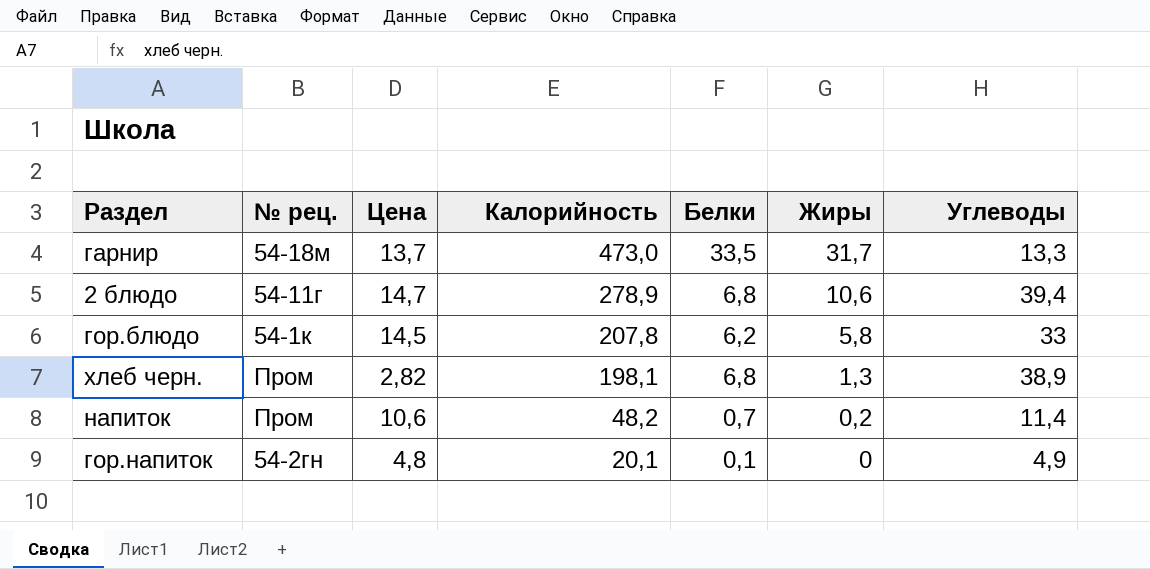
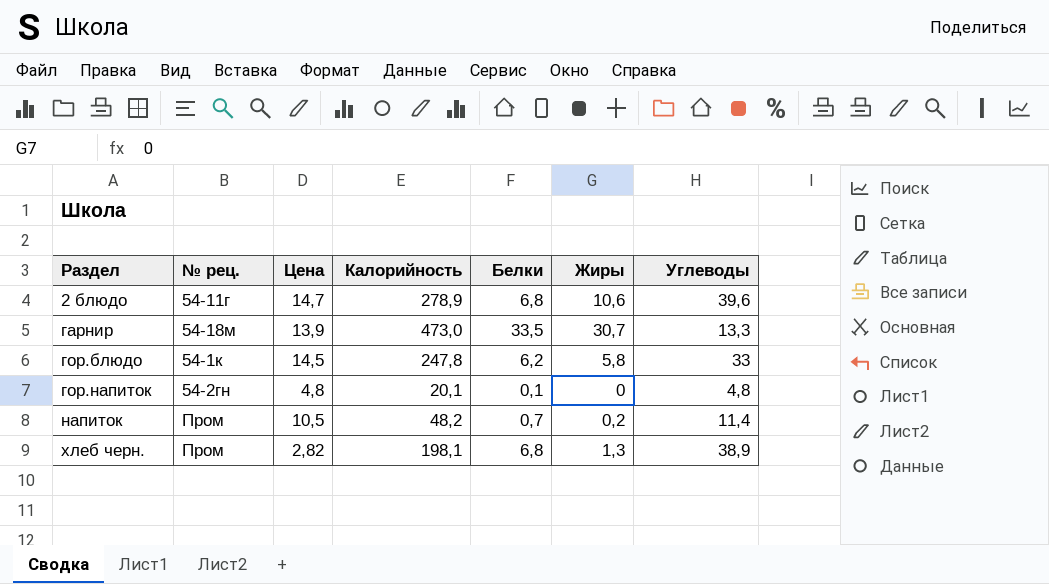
row order: Калорийность descending -> Раздел ascending
2 блюдо | Углеводы: 39,4 -> 39,6
гарнир | Цена: 13,7 -> 13,9
гарнир | Жиры: 31,7 -> 30,7
гор.блюдо | Калорийность: 207,8 -> 247,8
гор.напиток | Углеводы: 4,9 -> 4,8
напиток | Цена: 10,6 -> 10,5

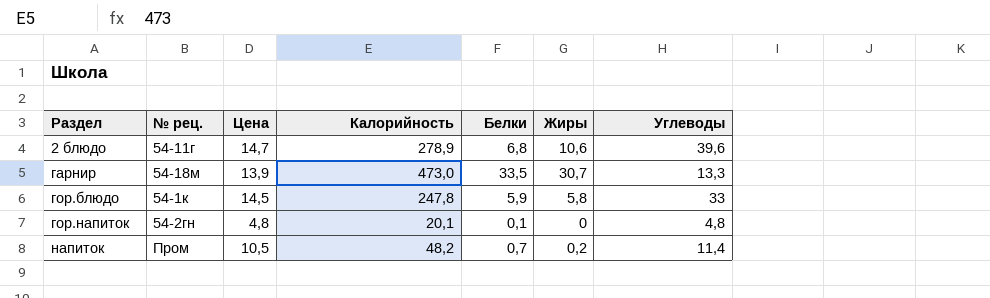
row хлеб черн.: Пром | 2,82 | 198,1 | 6,8 | 1,3 | 38,9 -> none
гор.блюдо | Белки: 6,2 -> 5,9

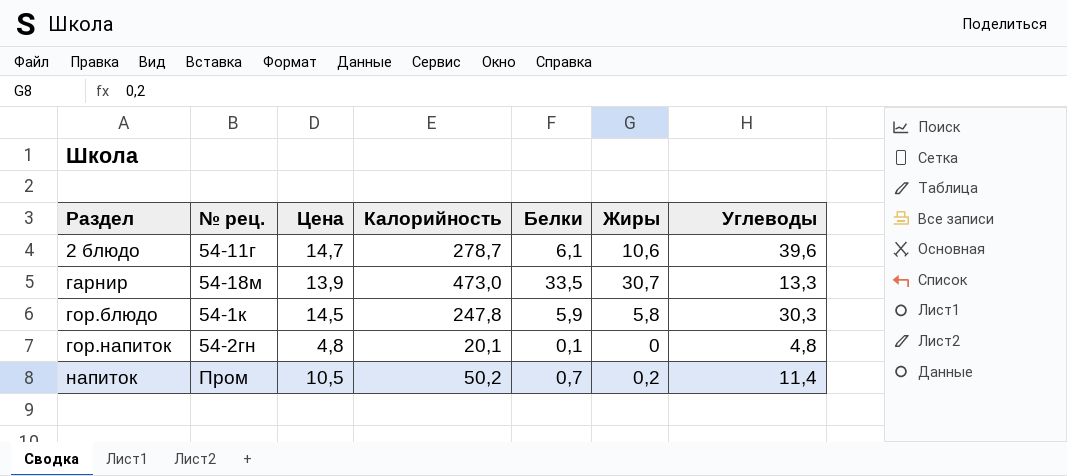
2 блюдо | Калорийность: 278,9 -> 278,7
2 блюдо | Белки: 6,8 -> 6,1
гор.блюдо | Углеводы: 33 -> 30,3
напиток | Калорийность: 48,2 -> 50,2

